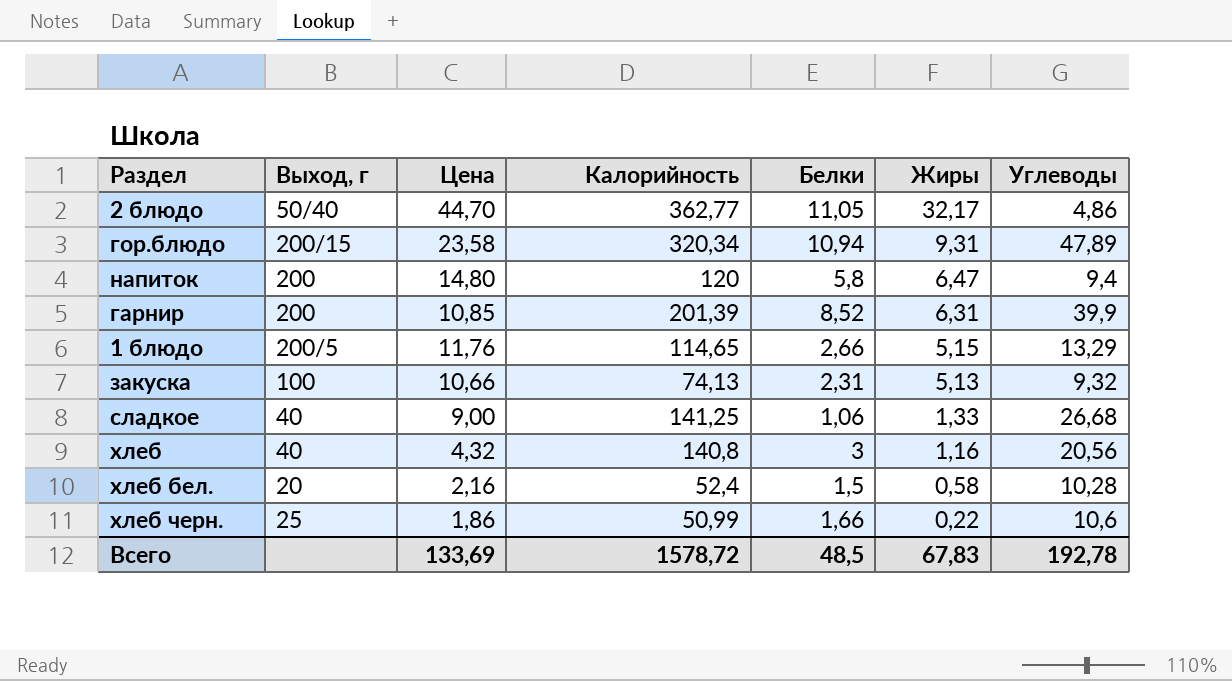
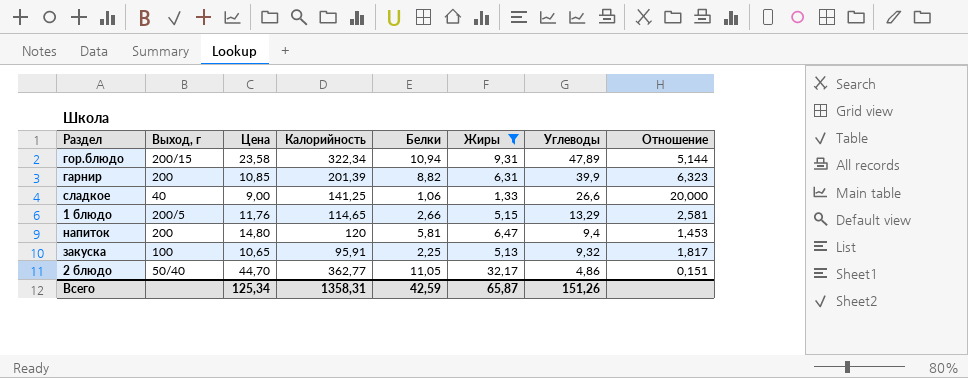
filter: none -> Жиры >= 1,33
row order: Жиры descending -> Углеводы descending
column Отношение | formula: none -> [Углеводы] / [Жиры]
гор.блюдо | Калорийность: 320,34 -> 322,34
гарнир | Белки: 8,52 -> 8,82
сладкое | Углеводы: 26,68 -> 26,6
напиток | Белки: 5,8 -> 5,81
закуска | Цена: 10,66 -> 10,65
закуска | Калорийность: 74,13 -> 95,91
закуска | Белки: 2,31 -> 2,25
Всего | Цена: 133,69 -> 125,34
Всего | Калорийность: 1578,72 -> 1358,31
Всего | Белки: 48,5 -> 42,59
Всего | Жиры: 67,83 -> 65,87
Всего | Углеводы: 192,78 -> 151,26

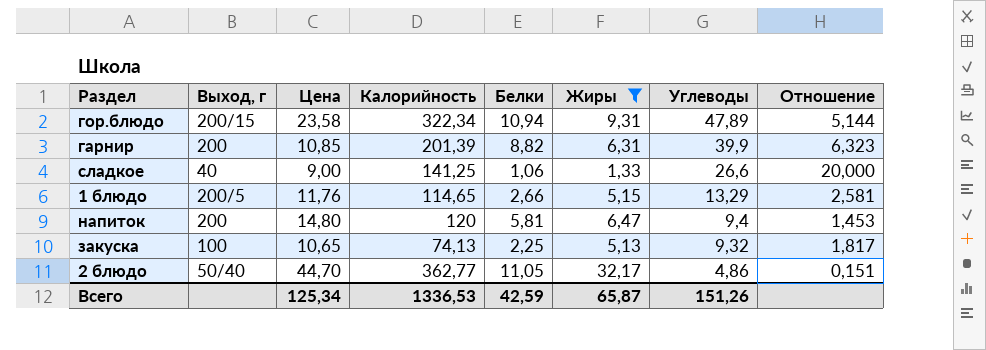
закуска | Калорийность: 95,91 -> 74,13
Всего | Калорийность: 1358,31 -> 1336,53

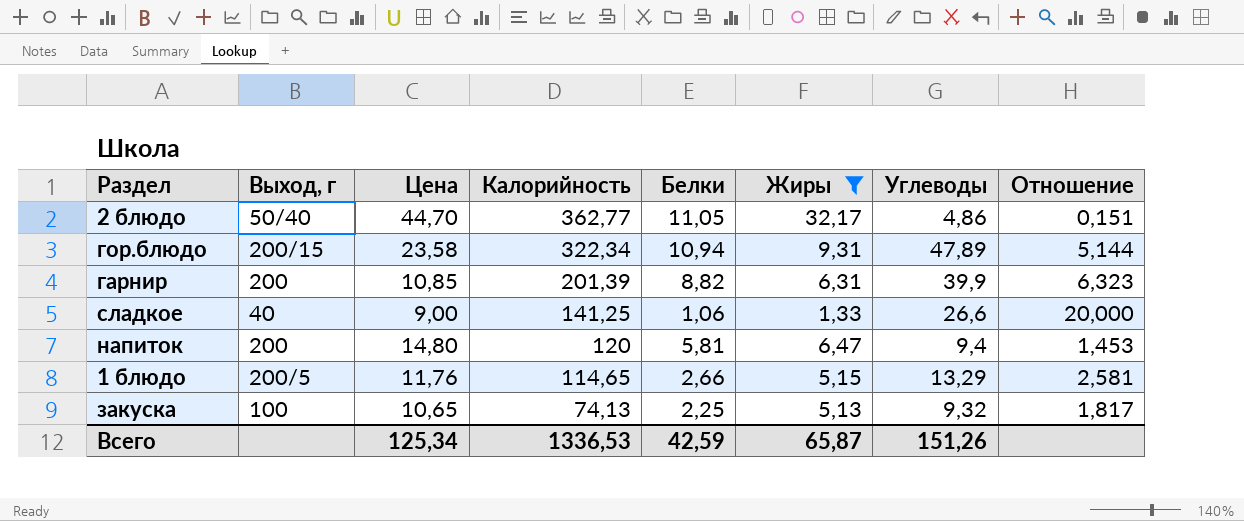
row order: Углеводы descending -> Калорийность descending

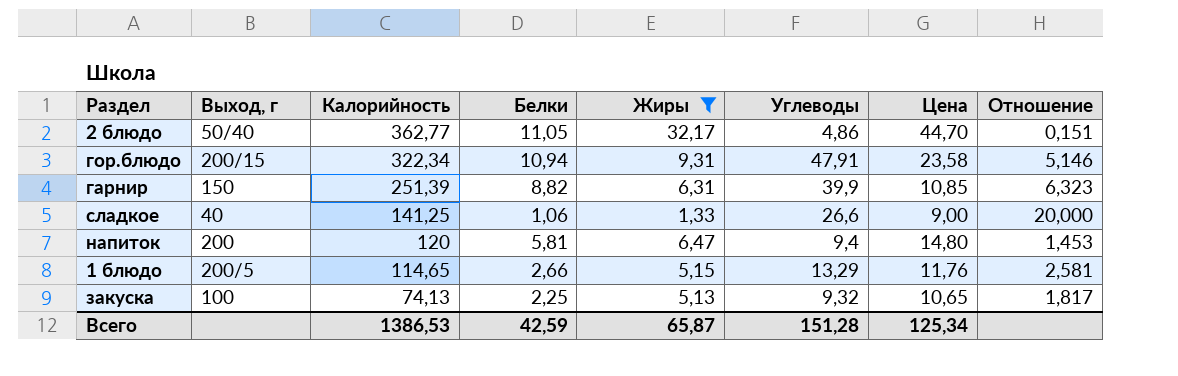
column Цена | position: 3 -> 7
гор.блюдо | Углеводы: 47,89 -> 47,91
гор.блюдо | Отношение: 5,144 -> 5,146
гарнир | Выход, г: 200 -> 150
гарнир | Калорийность: 201,39 -> 251,39
Всего | Калорийность: 1336,53 -> 1386,53
Всего | Углеводы: 151,26 -> 151,28

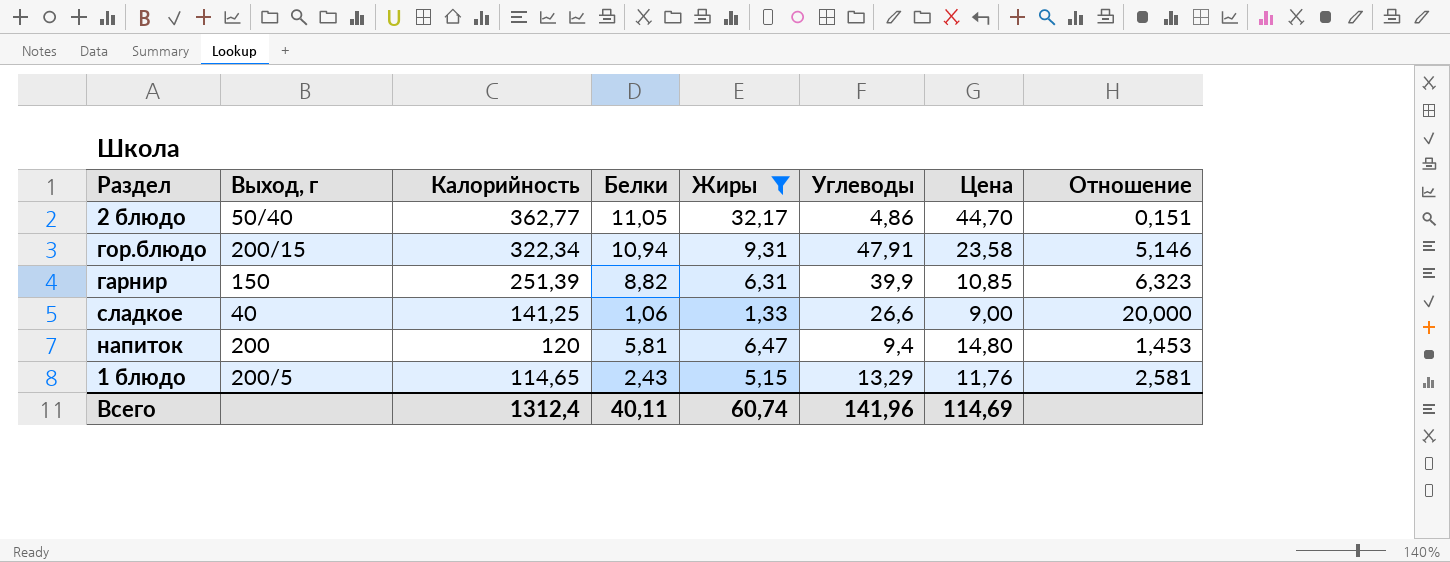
row закуска: 100 | 74,13 | 2,25 | 5,13 | 9,32 | 10,65 | 1,817 -> none
1 блюдо | Белки: 2,66 -> 2,43
Всего | Калорийность: 1386,53 -> 1312,4
Всего | Белки: 42,59 -> 40,11
Всего | Жиры: 65,87 -> 60,74
Всего | Углеводы: 151,28 -> 141,96
Всего | Цена: 125,34 -> 114,69

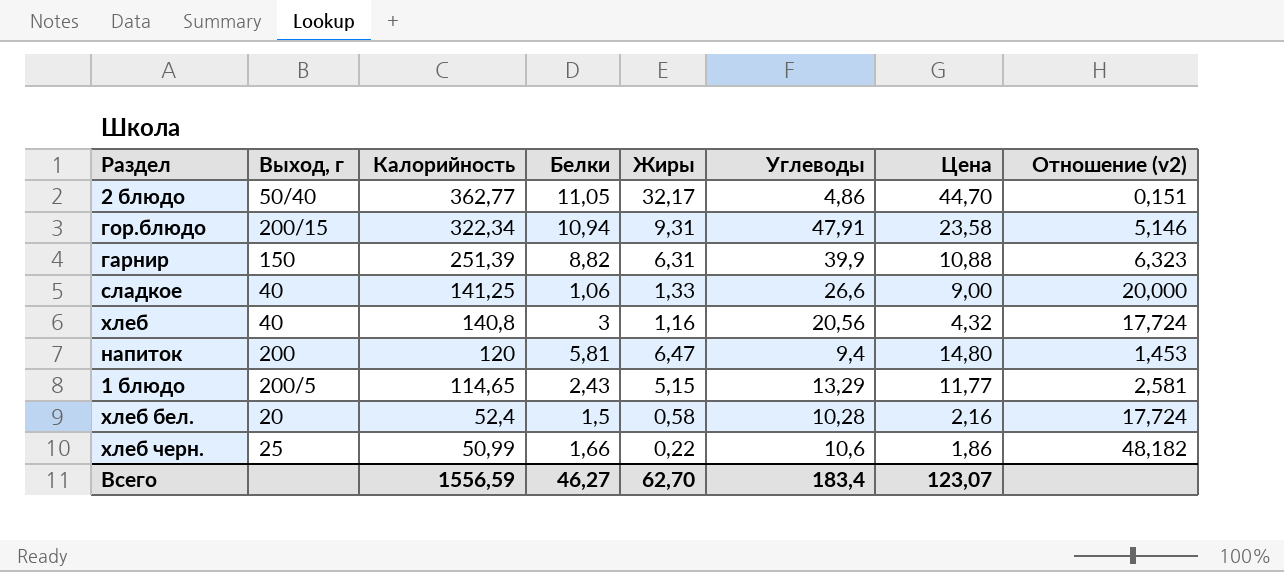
filter: Жиры >= 1,33 -> none
column name: Отношение -> Отношение (v2)
гарнир | Цена: 10,85 -> 10,88
1 блюдо | Цена: 11,76 -> 11,77
Всего | Калорийность: 1312,4 -> 1556,59
Всего | Белки: 40,11 -> 46,27
Всего | Жиры: 60,74 -> 62,70
Всего | Углеводы: 141,96 -> 183,4
Всего | Цена: 114,69 -> 123,07

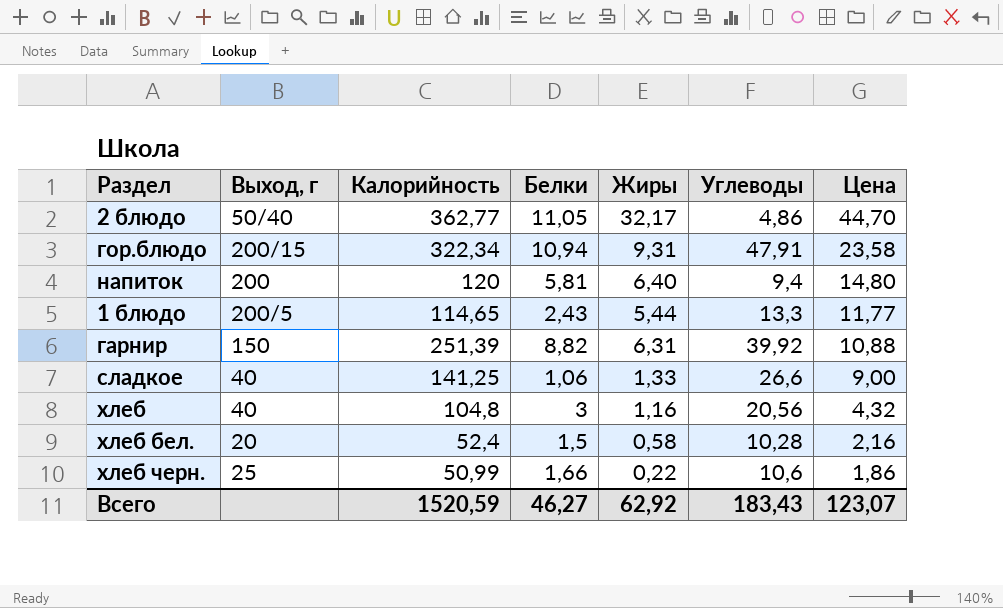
row order: Калорийность descending -> Цена descending
column Отношение (v2) | formula: [Углеводы] / [Жиры] -> none
напиток | Жиры: 6,47 -> 6,40
1 блюдо | Жиры: 5,15 -> 5,44
1 блюдо | Углеводы: 13,29 -> 13,3
гарнир | Углеводы: 39,9 -> 39,92
хлеб | Калорийность: 140,8 -> 104,8
Всего | Калорийность: 1556,59 -> 1520,59
Всего | Жиры: 62,70 -> 62,92
Всего | Углеводы: 183,4 -> 183,43

